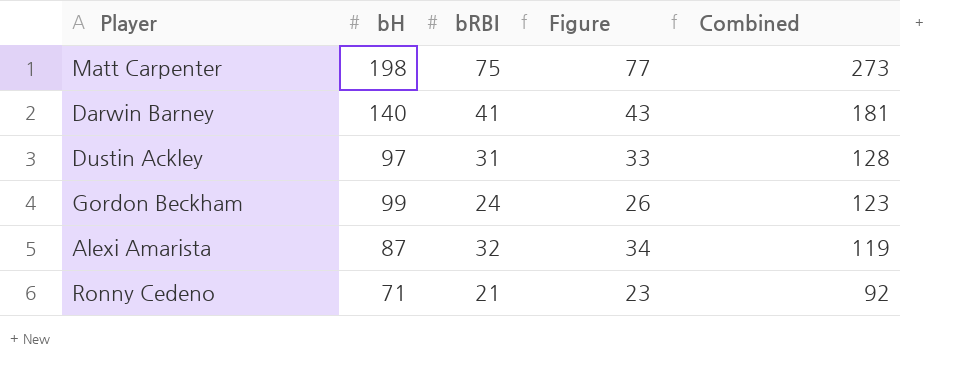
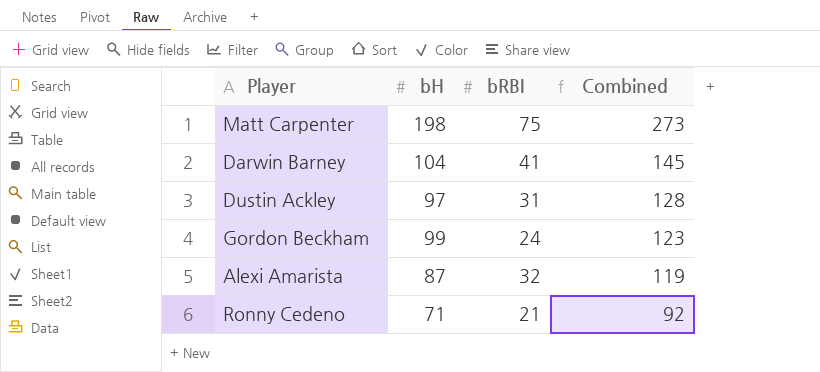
column Figure | formula: [bRBI] + 2 -> none
Darwin Barney | bH: 140 -> 104
Darwin Barney | Combined: 181 -> 145

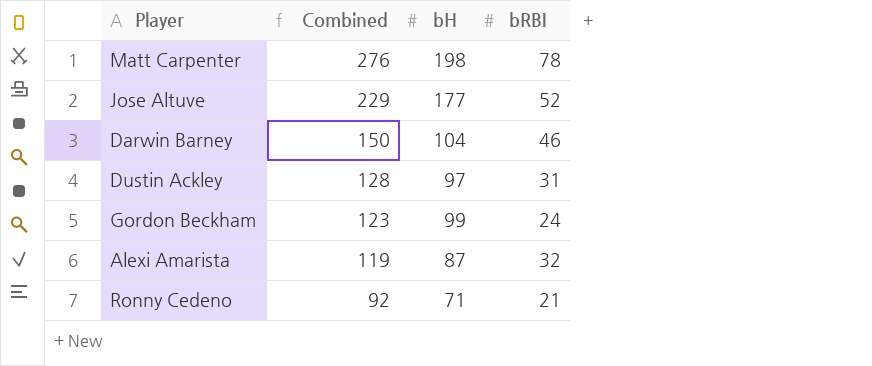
column Combined | position: 4 -> 2
Matt Carpenter | Combined: 273 -> 276
Matt Carpenter | bRBI: 75 -> 78
row Jose Altuve: none -> 229 | 177 | 52
Darwin Barney | Combined: 145 -> 150
Darwin Barney | bRBI: 41 -> 46

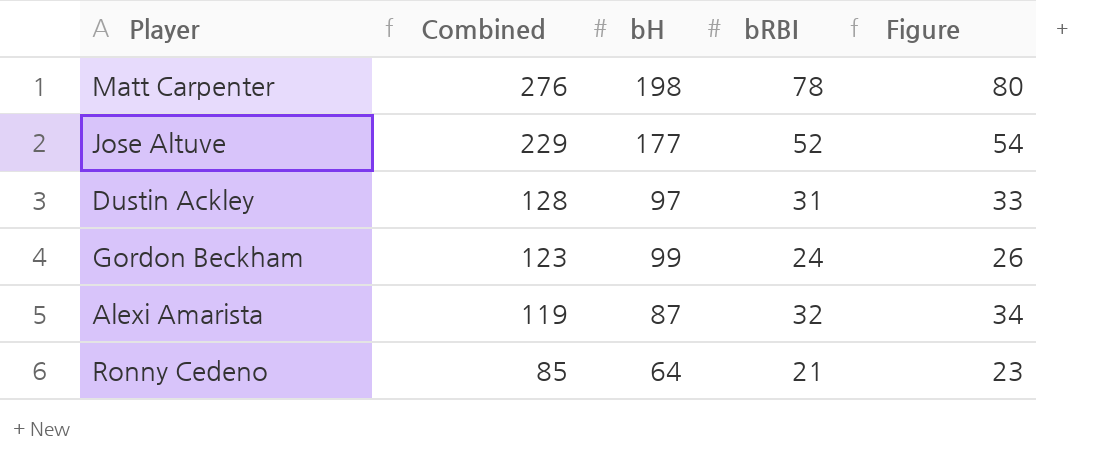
column Figure | formula: none -> [bRBI] + 2
row Darwin Barney: 150 | 104 | 46 -> none
Ronny Cedeno | Combined: 92 -> 85
Ronny Cedeno | bH: 71 -> 64

